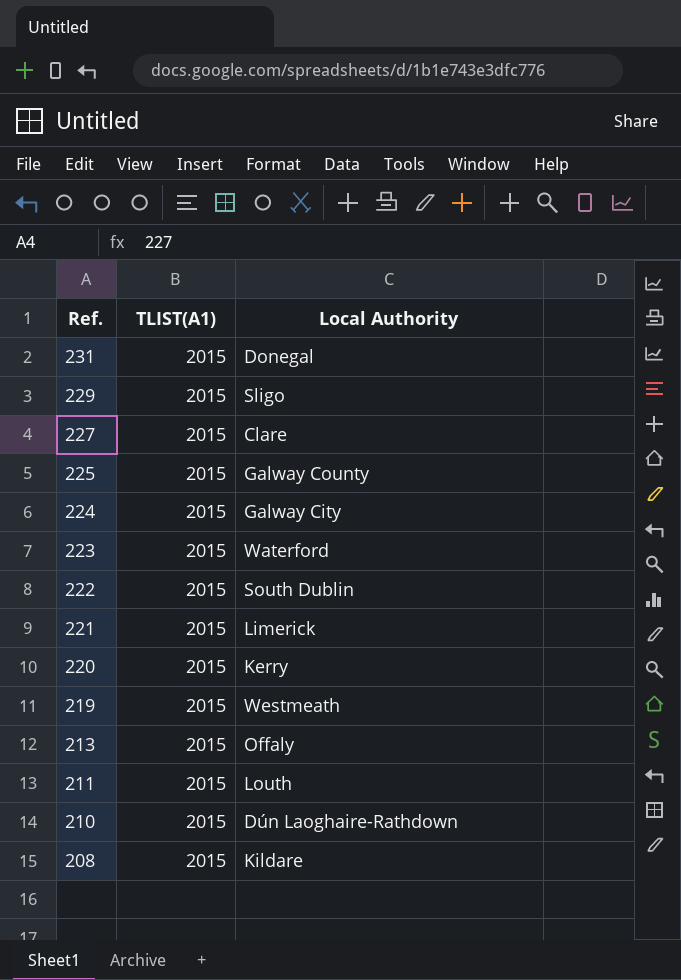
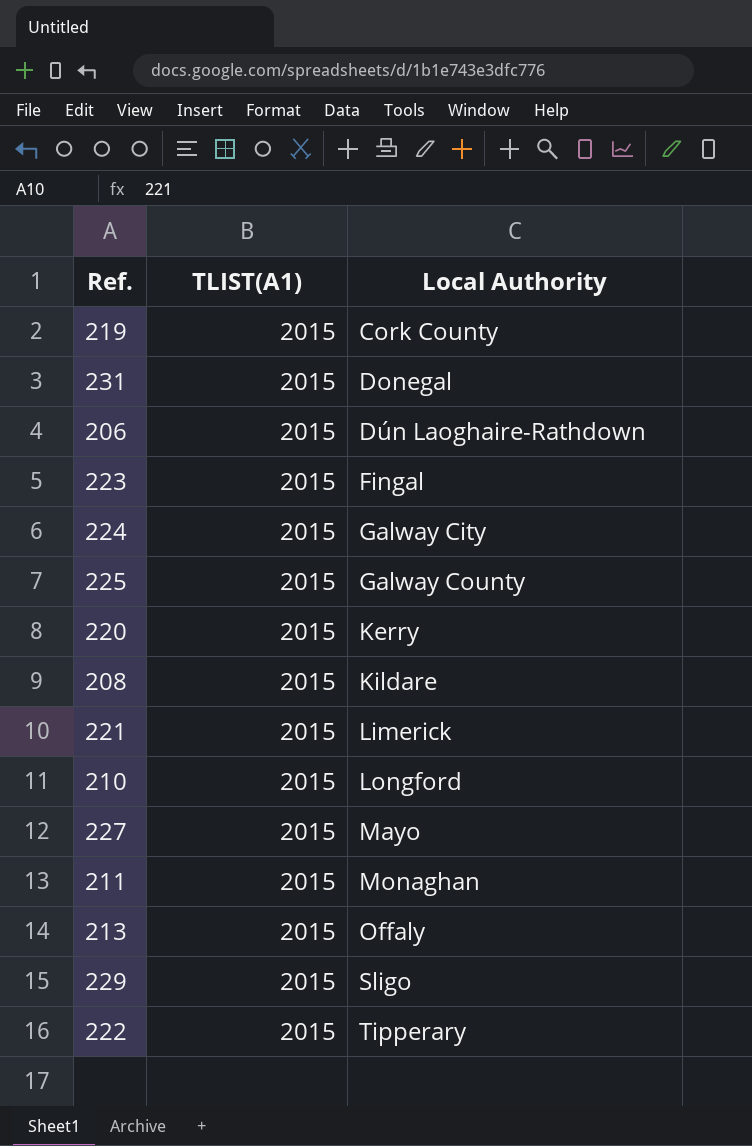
row order: Ref. descending -> Local Authority ascending
219 | Local Authority: Westmeath -> Cork County
row 206: none -> 2015 | Dún Laoghaire-Rathdown
223 | Local Authority: Waterford -> Fingal
210 | Local Authority: Dún Laoghaire-Rathdown -> Longford
227 | Local Authority: Clare -> Mayo
211 | Local Authority: Louth -> Monaghan
222 | Local Authority: South Dublin -> Tipperary

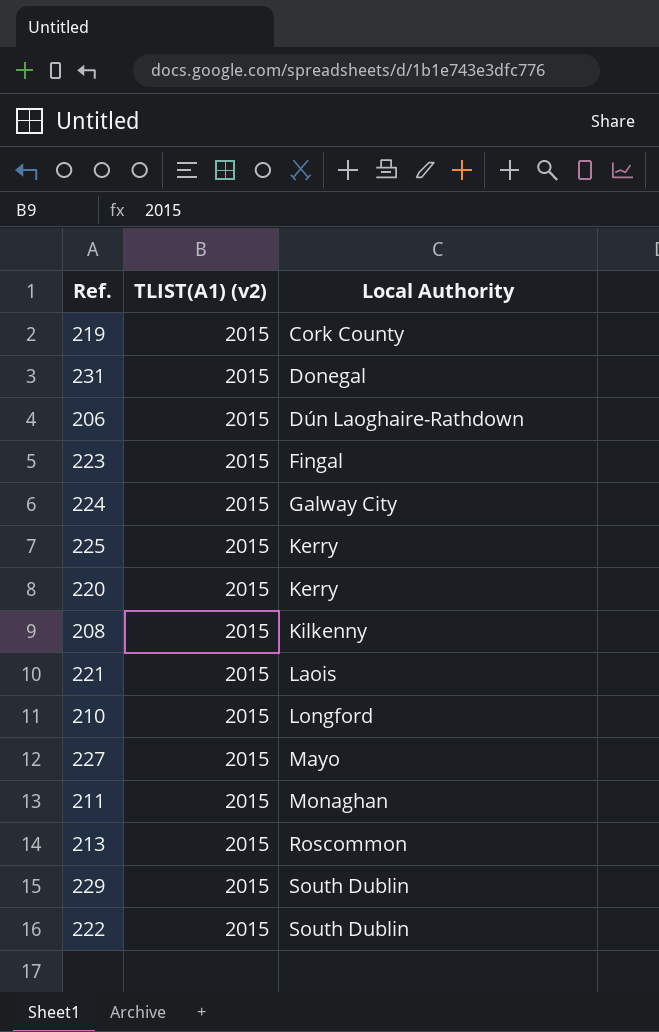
column name: TLIST(A1) -> TLIST(A1) (v2)
225 | Local Authority: Galway County -> Kerry
208 | Local Authority: Kildare -> Kilkenny
221 | Local Authority: Limerick -> Laois
213 | Local Authority: Offaly -> Roscommon
229 | Local Authority: Sligo -> South Dublin
222 | Local Authority: Tipperary -> South Dublin

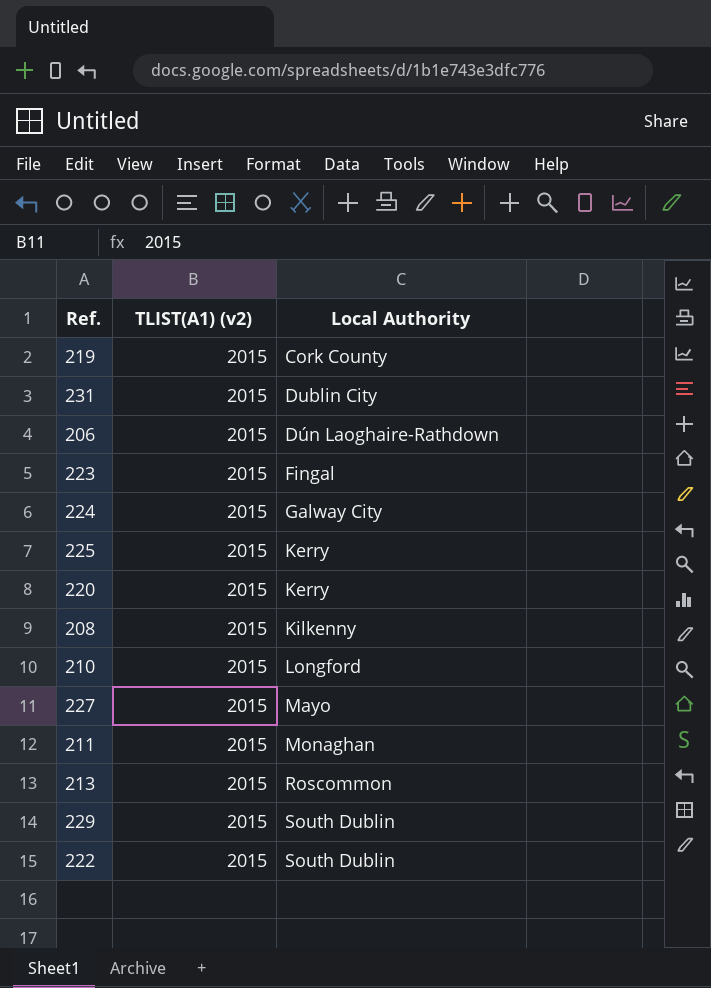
row 221: 2015 | Laois -> none
231 | Local Authority: Donegal -> Dublin City

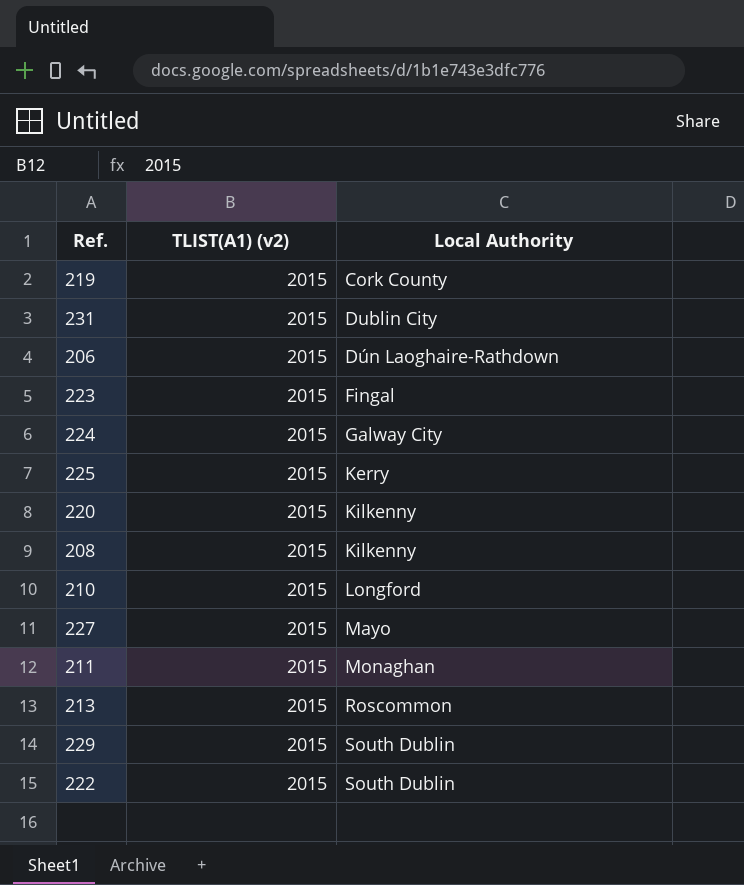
220 | Local Authority: Kerry -> Kilkenny

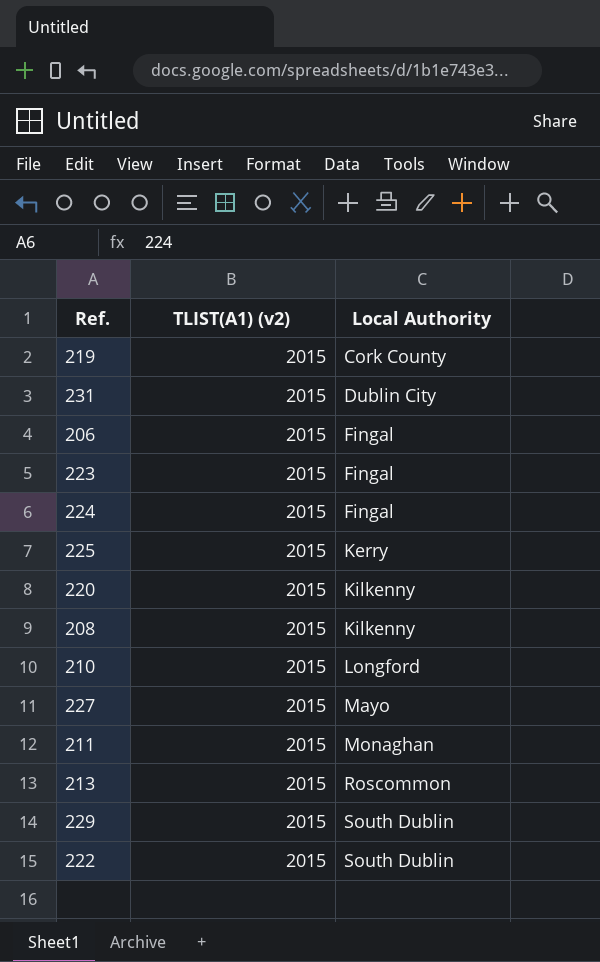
206 | Local Authority: Dún Laoghaire-Rathdown -> Fingal
224 | Local Authority: Galway City -> Fingal

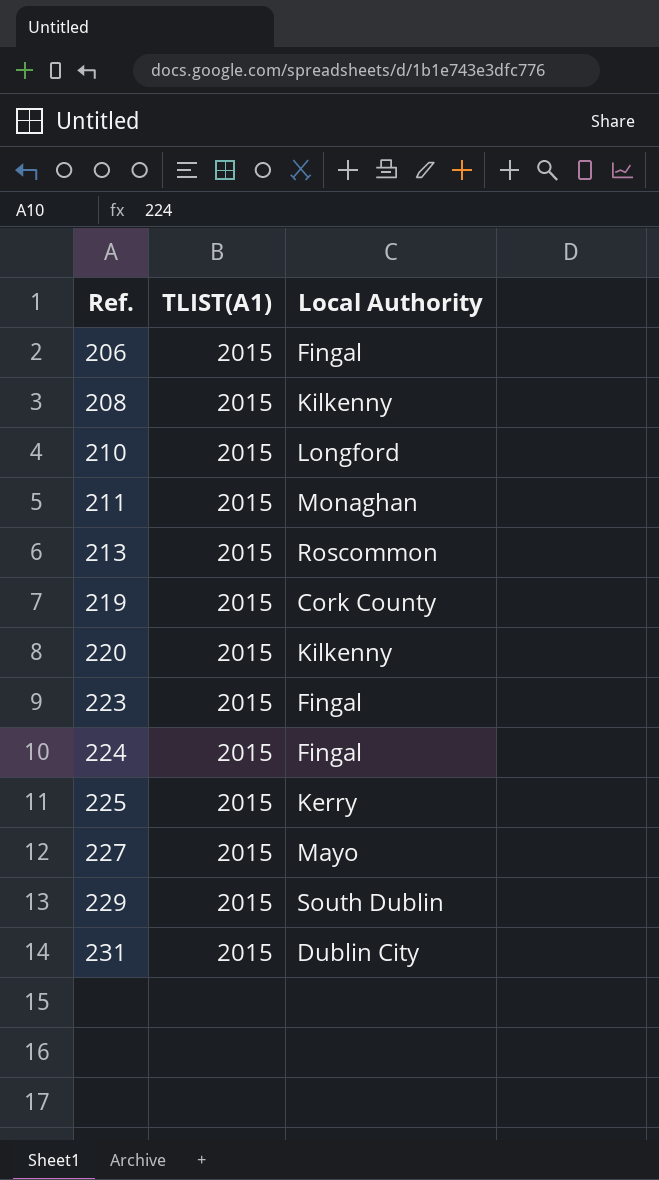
row order: Local Authority ascending -> Ref. ascending
column name: TLIST(A1) (v2) -> TLIST(A1)
row 222: 2015 | South Dublin -> none

